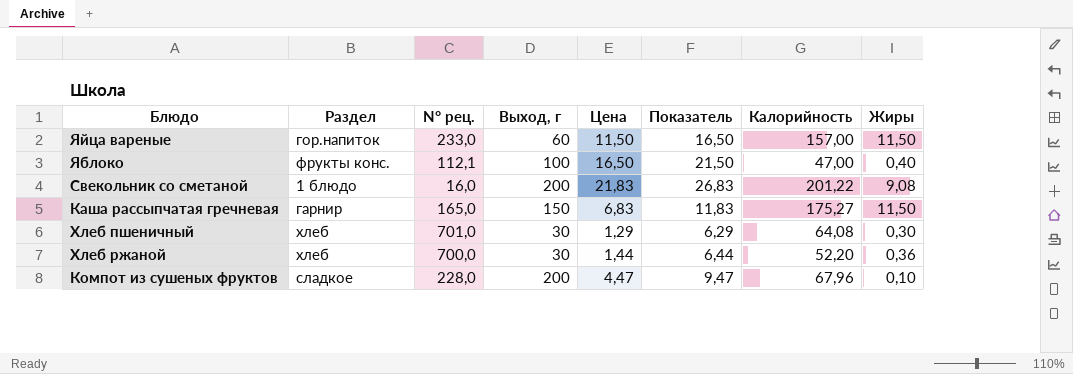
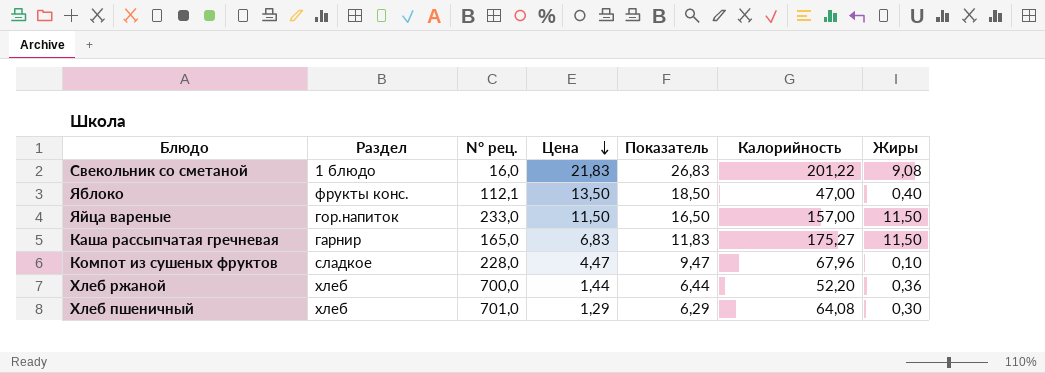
row order: none -> Цена descending
column Выход, г | position: 4 -> none
Яблоко | Цена: 16,50 -> 13,50
Яблоко | Показатель: 21,50 -> 18,50

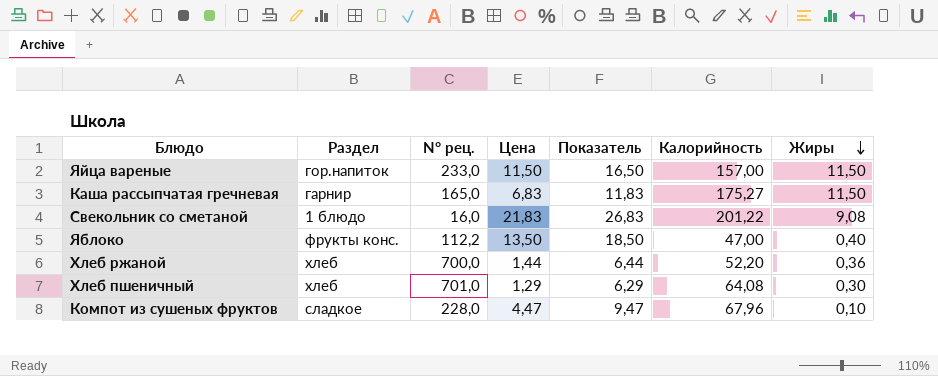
row order: Цена descending -> Жиры descending
Яблоко | N° рец.: 112,1 -> 112,2

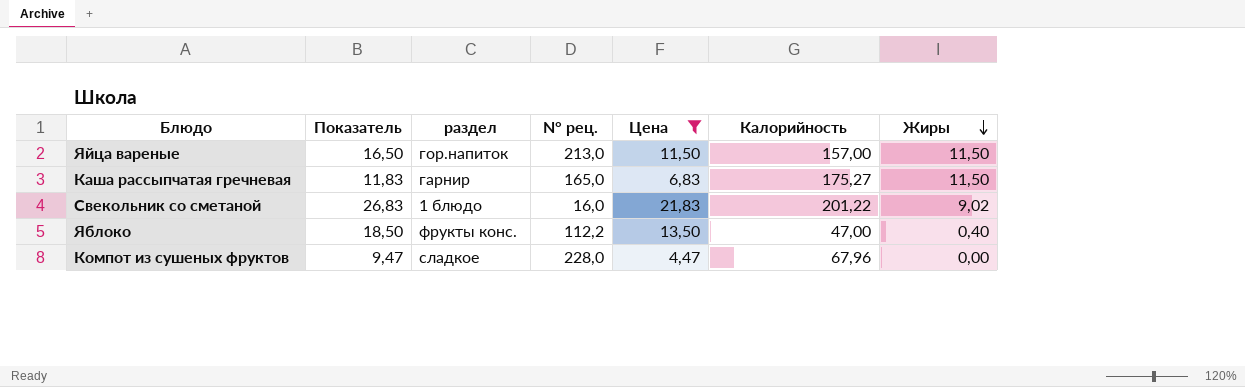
filter: none -> Цена >= 4,47
column Показатель | position: 5 -> 2
column name: Раздел -> раздел
Яйца вареные | N° рец.: 233,0 -> 213,0
Свекольник со сметаной | Жиры: 9,08 -> 9,02
Компот из сушеных фруктов | Жиры: 0,10 -> 0,00

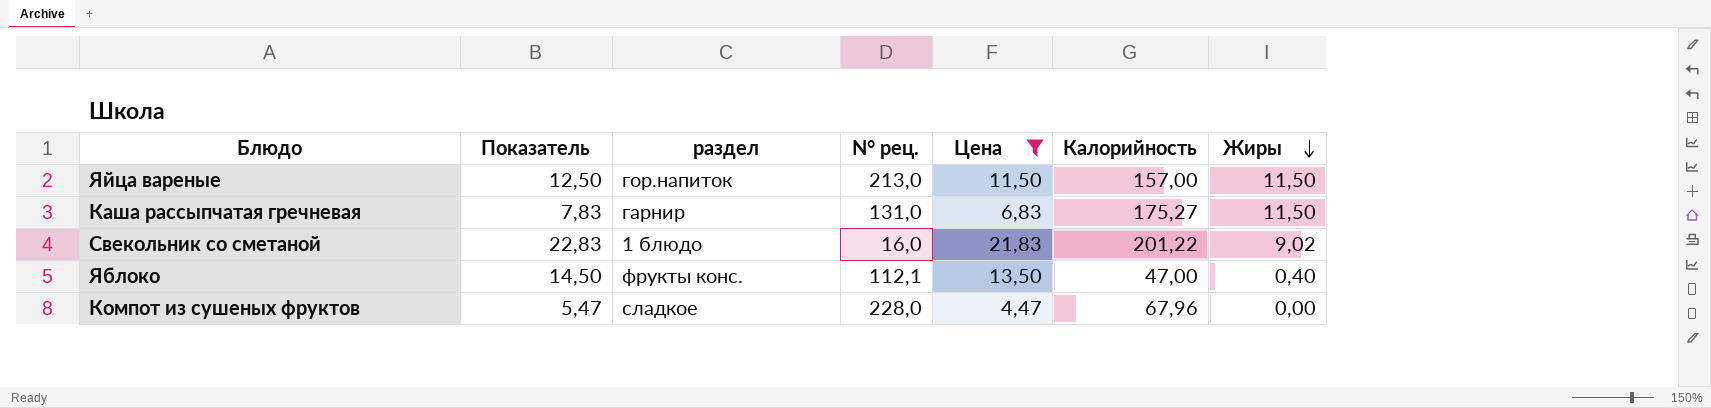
column Показатель | formula: [Цена] + 5 -> [Цена] + 1
Каша рассыпчатая гречневая | N° рец.: 165,0 -> 131,0
Яблоко | N° рец.: 112,2 -> 112,1

